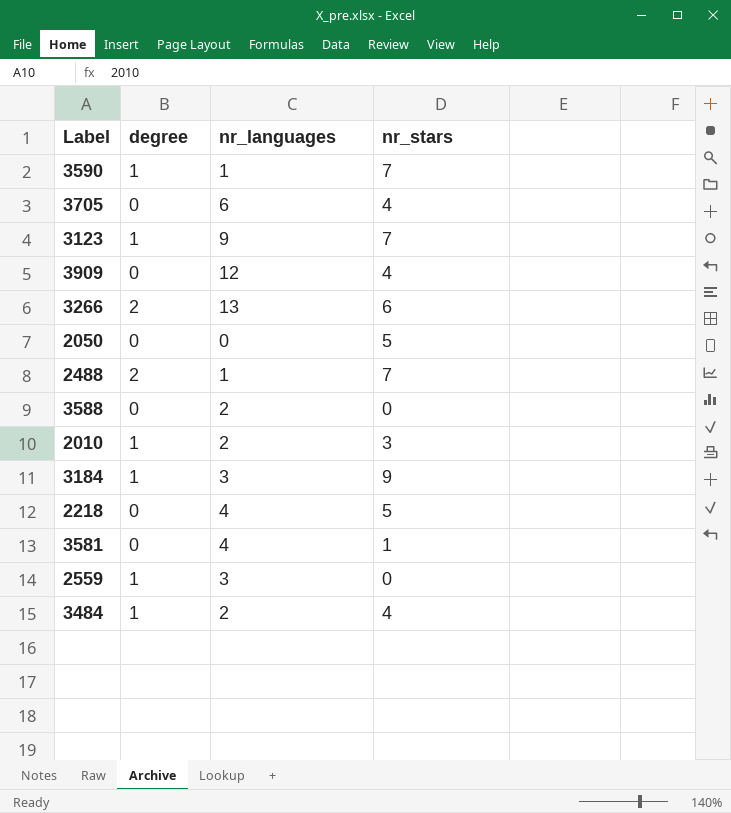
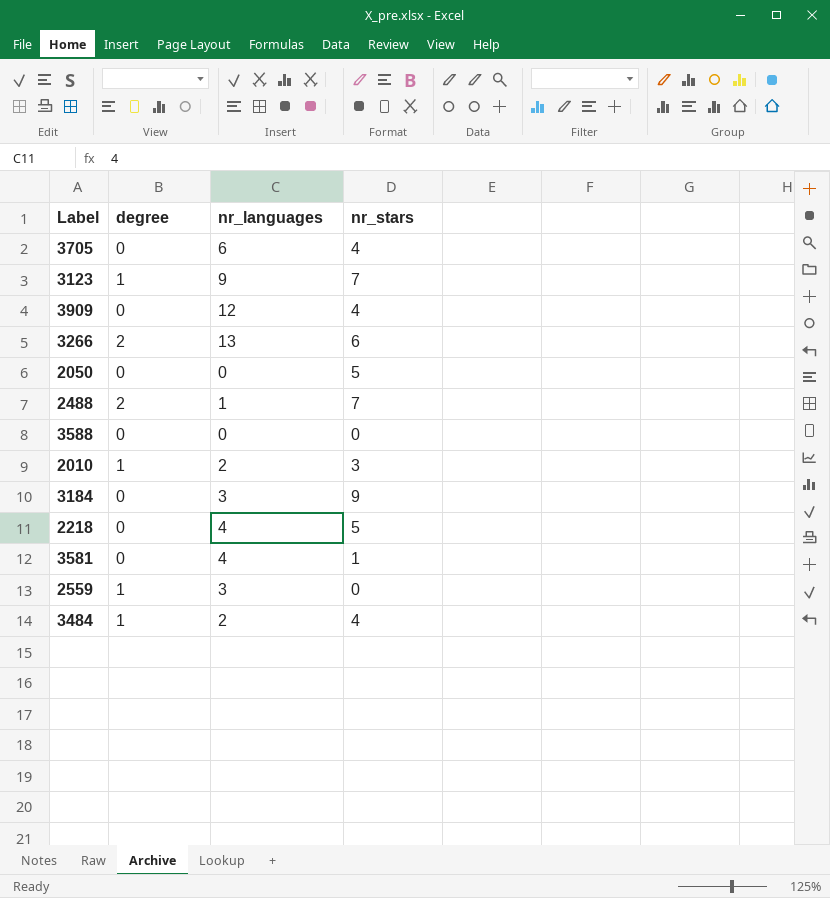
row 3590: 1 | 1 | 7 -> none
3588 | nr_languages: 2 -> 0
3184 | degree: 1 -> 0

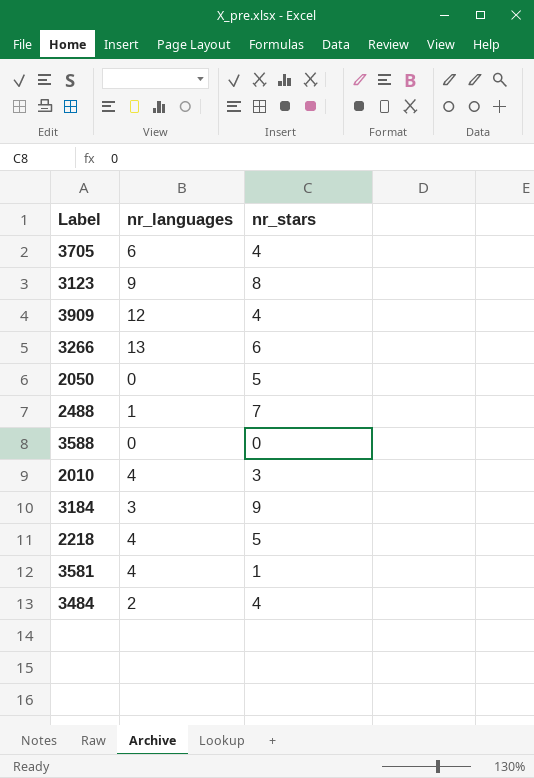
column degree | position: 2 -> none
row 2559: 1 | 3 | 0 -> none
3123 | nr_stars: 7 -> 8
2010 | nr_languages: 2 -> 4

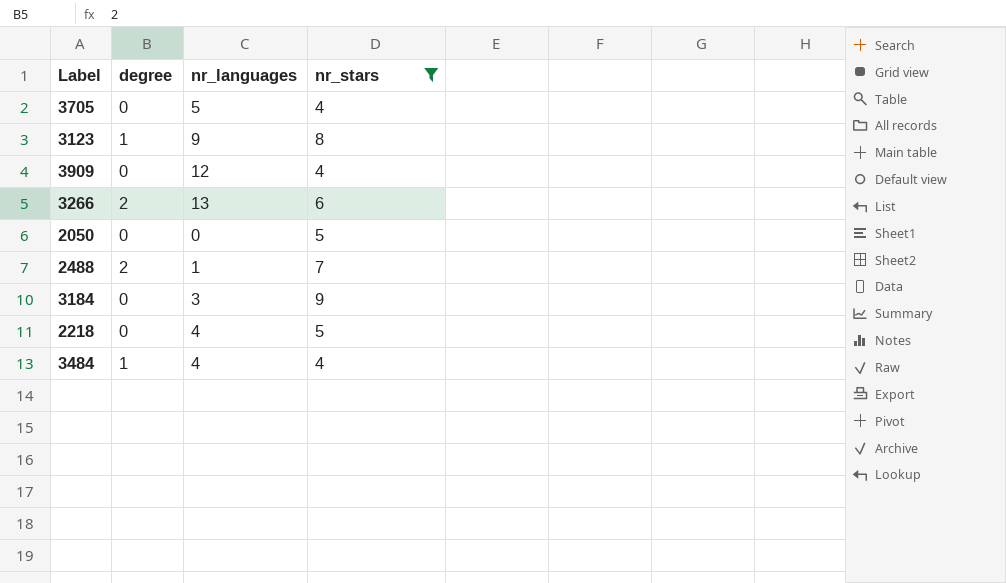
filter: none -> nr_stars >= 4
column degree | position: none -> 2
3705 | nr_languages: 6 -> 5
3484 | nr_languages: 2 -> 4

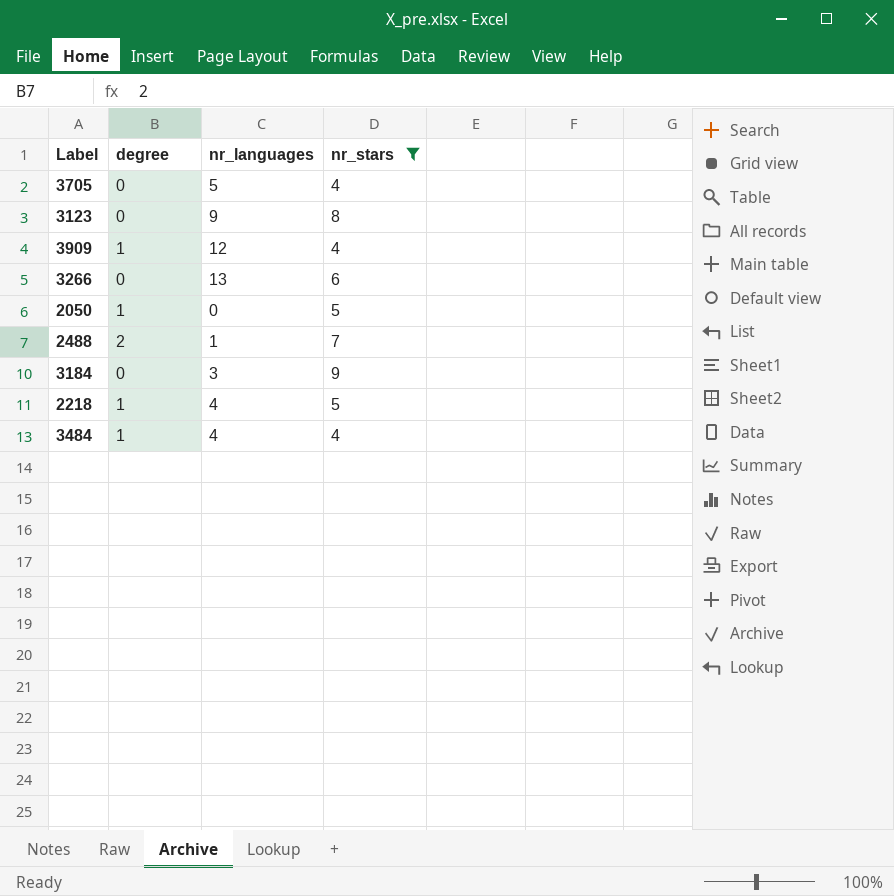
3123 | degree: 1 -> 0
3909 | degree: 0 -> 1
3266 | degree: 2 -> 0
2050 | degree: 0 -> 1
2218 | degree: 0 -> 1

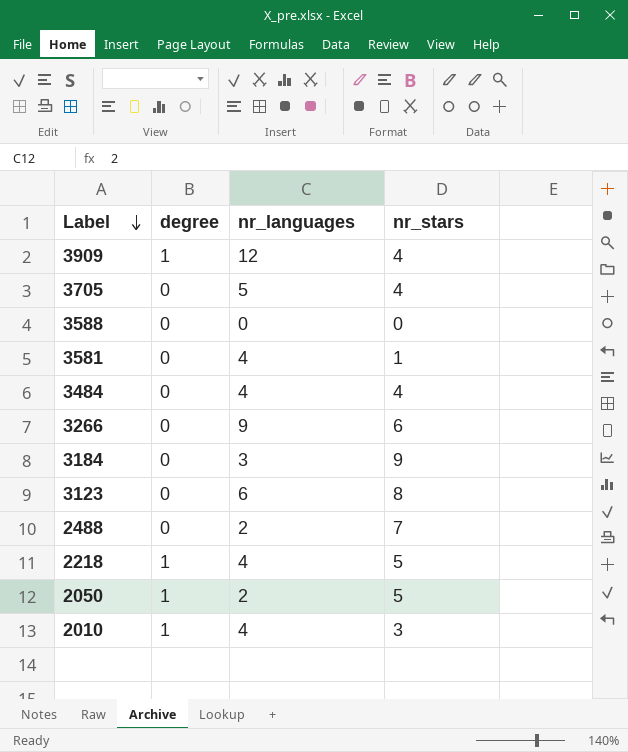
filter: nr_stars >= 4 -> none
row order: none -> Label descending
3484 | degree: 1 -> 0
3266 | nr_languages: 13 -> 9
3123 | nr_languages: 9 -> 6
2488 | degree: 2 -> 0
2488 | nr_languages: 1 -> 2
2050 | nr_languages: 0 -> 2

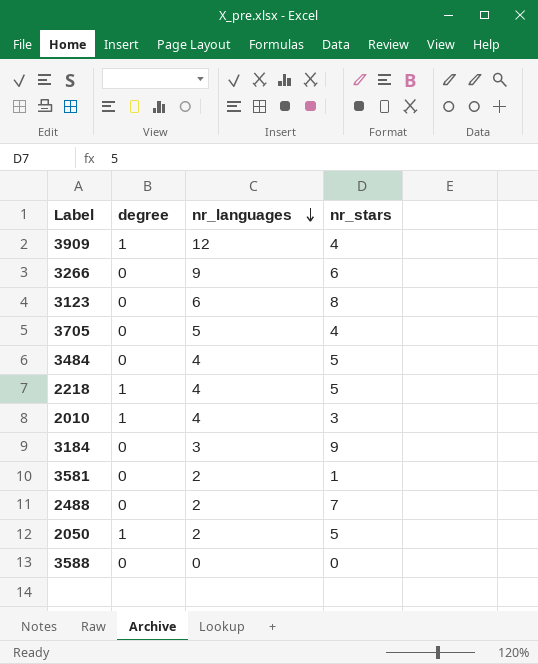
row order: Label descending -> nr_languages descending
3484 | nr_stars: 4 -> 5
3581 | nr_languages: 4 -> 2

